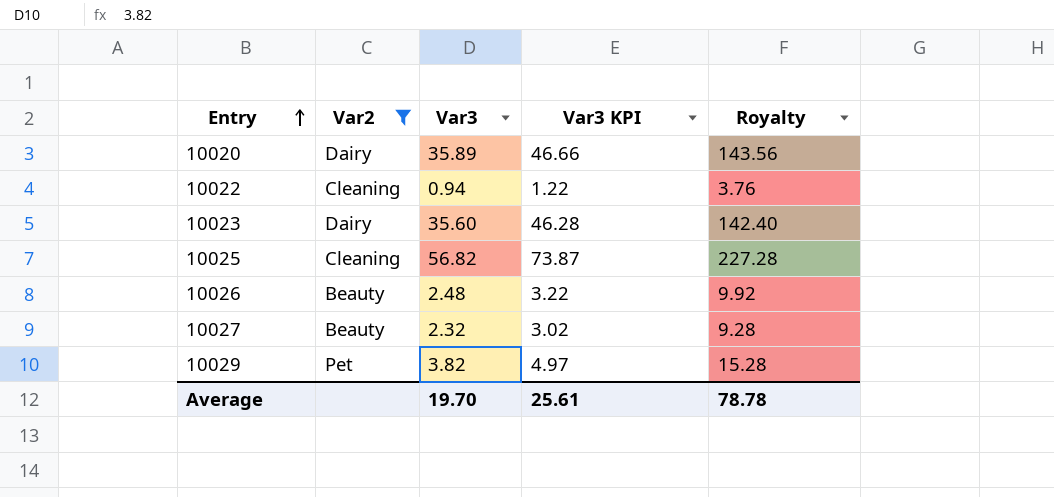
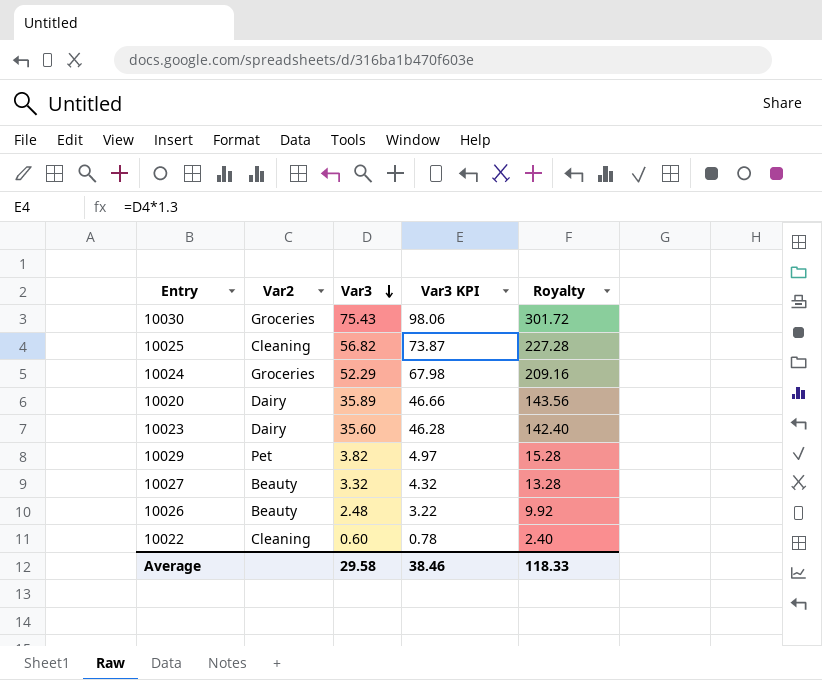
filter: Var2 != Groceries -> none
row order: Entry ascending -> Var3 descending
10027 | Var3: 2.32 -> 3.32
10027 | Var3 KPI: 3.02 -> 4.32
10027 | Royalty: 9.28 -> 13.28
10022 | Var3: 0.94 -> 0.60
10022 | Var3 KPI: 1.22 -> 0.78
10022 | Royalty: 3.76 -> 2.40
Average | Var3: 19.70 -> 29.58
Average | Var3 KPI: 25.61 -> 38.46
Average | Royalty: 78.78 -> 118.33

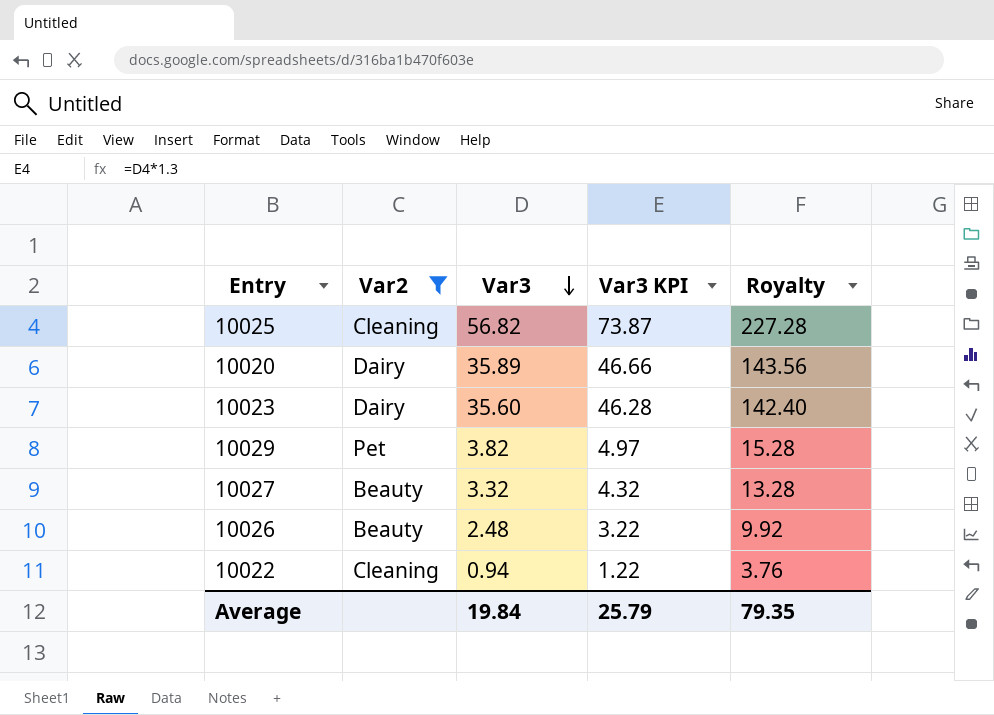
filter: none -> Var2 != Groceries
10022 | Var3: 0.60 -> 0.94
10022 | Var3 KPI: 0.78 -> 1.22
10022 | Royalty: 2.40 -> 3.76
Average | Var3: 29.58 -> 19.84
Average | Var3 KPI: 38.46 -> 25.79
Average | Royalty: 118.33 -> 79.35

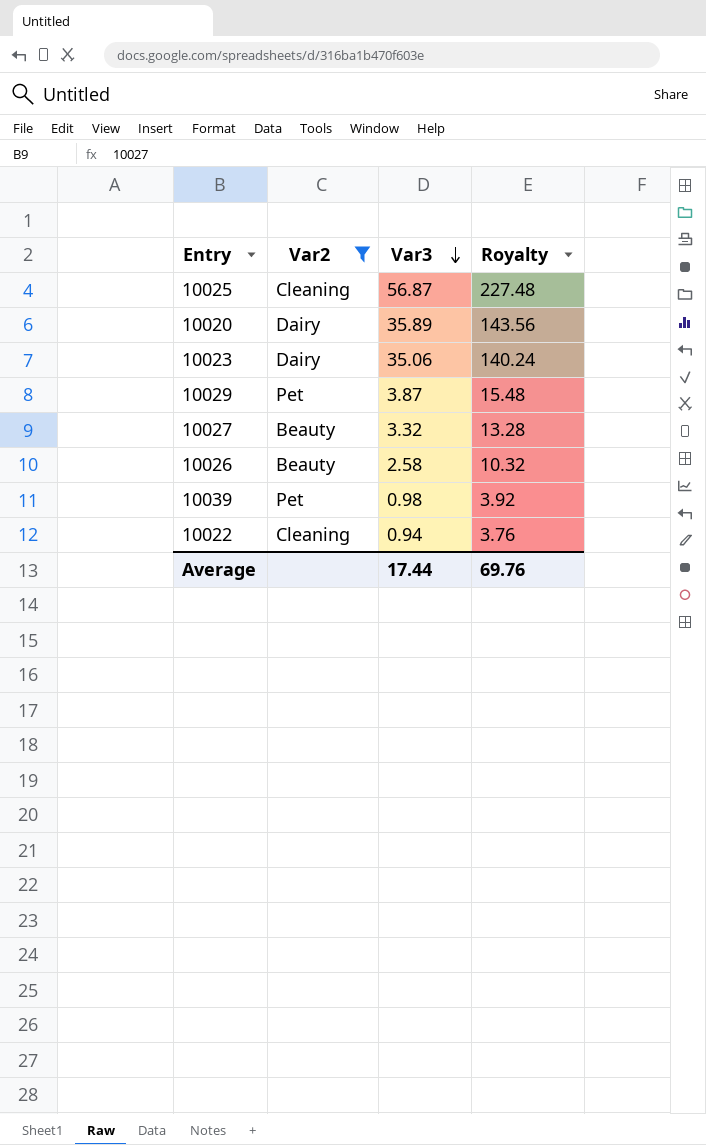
column Var3 KPI | formula: [Var3] * 1.3 -> none
10025 | Var3: 56.82 -> 56.87
10025 | Royalty: 227.28 -> 227.48
10023 | Var3: 35.60 -> 35.06
10023 | Royalty: 142.40 -> 140.24
10029 | Var3: 3.82 -> 3.87
10029 | Royalty: 15.28 -> 15.48
10026 | Var3: 2.48 -> 2.58
10026 | Royalty: 9.92 -> 10.32
row 10039: none -> Pet | 0.98 | 3.92
Average | Var3: 19.84 -> 17.44
Average | Royalty: 79.35 -> 69.76

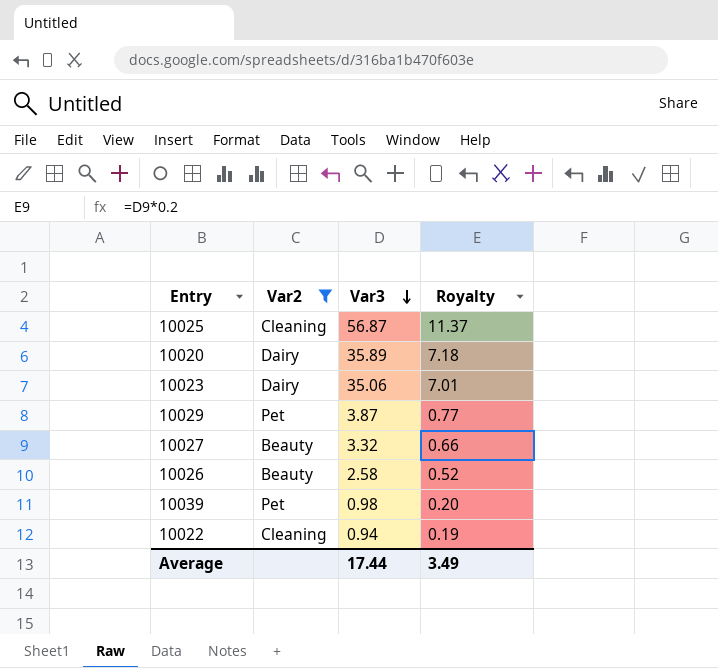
column Royalty | formula: [Var3] * 4 -> [Var3] * 0.2
Average | Royalty: 69.76 -> 3.49

